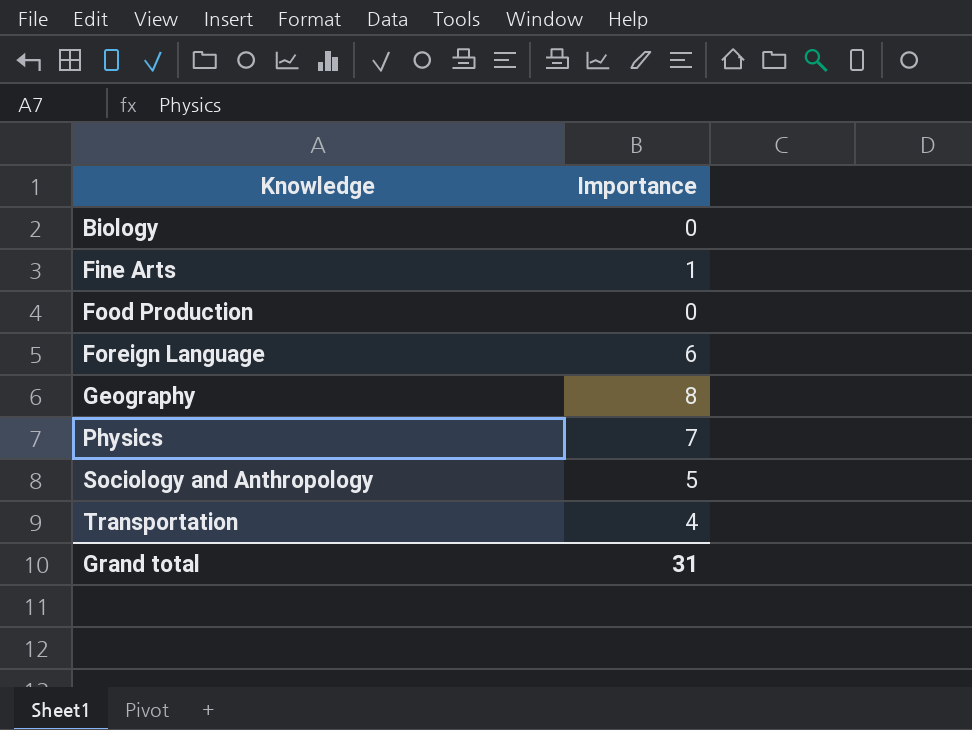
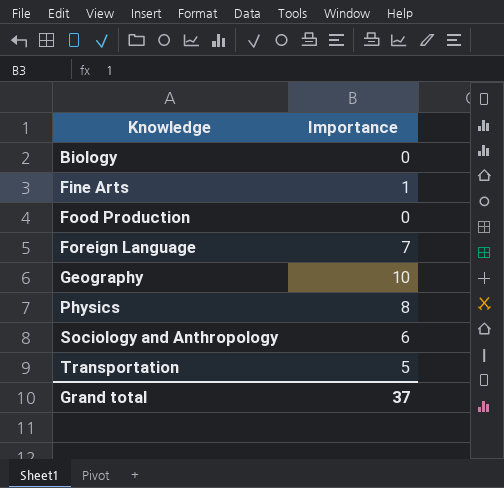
Foreign Language | Importance: 6 -> 7
Geography | Importance: 8 -> 10
Physics | Importance: 7 -> 8
Sociology and Anthropology | Importance: 5 -> 6
Transportation | Importance: 4 -> 5
Grand total | Importance: 31 -> 37

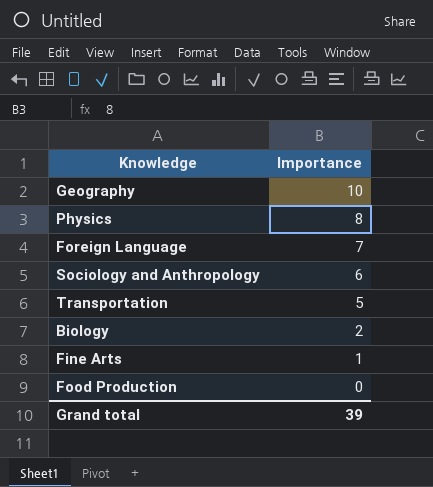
row order: Knowledge ascending -> Importance descending
Biology | Importance: 0 -> 2
Grand total | Importance: 37 -> 39

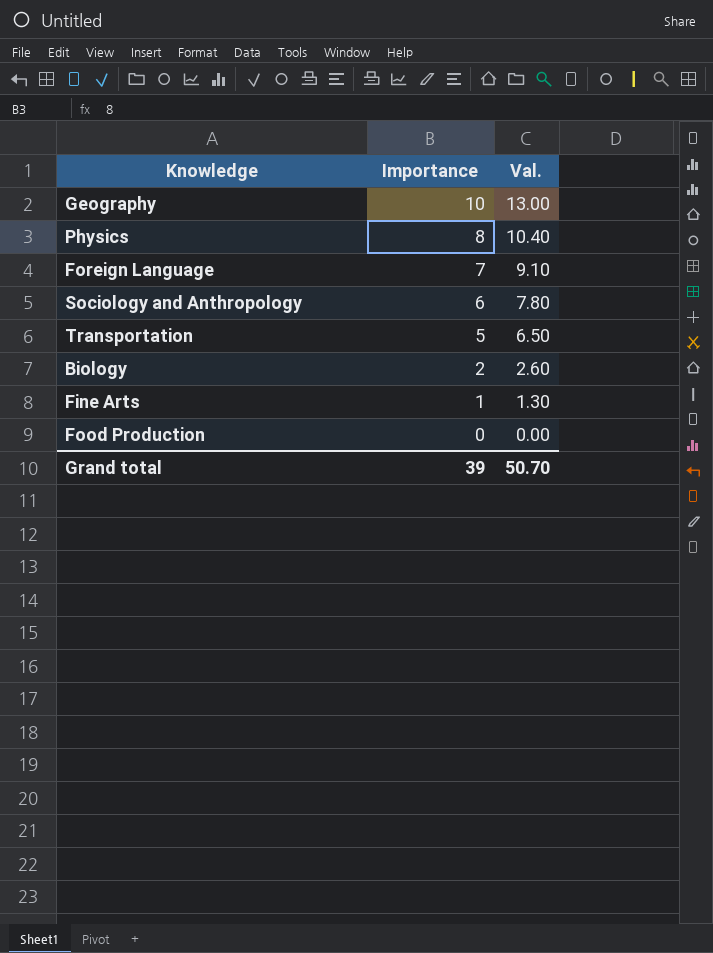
column Val. | formula: none -> [Importance] * 1.3

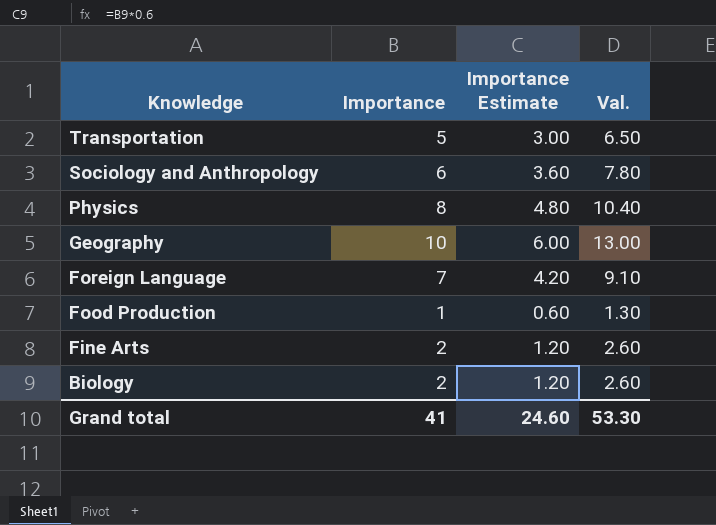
row order: Importance descending -> Knowledge descending
column Importance Estimate | formula: none -> [Importance] * 0.6
Food Production | Importance: 0 -> 1
Food Production | Val.: 0.00 -> 1.30
Fine Arts | Importance: 1 -> 2
Fine Arts | Val.: 1.30 -> 2.60
Grand total | Importance: 39 -> 41
Grand total | Val.: 50.70 -> 53.30

